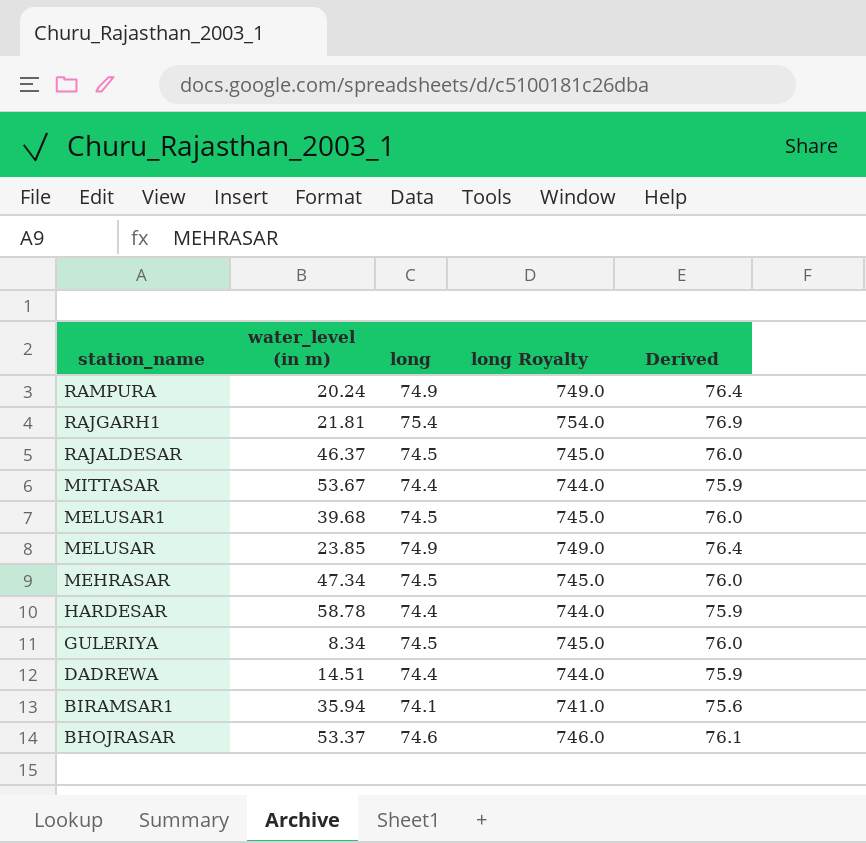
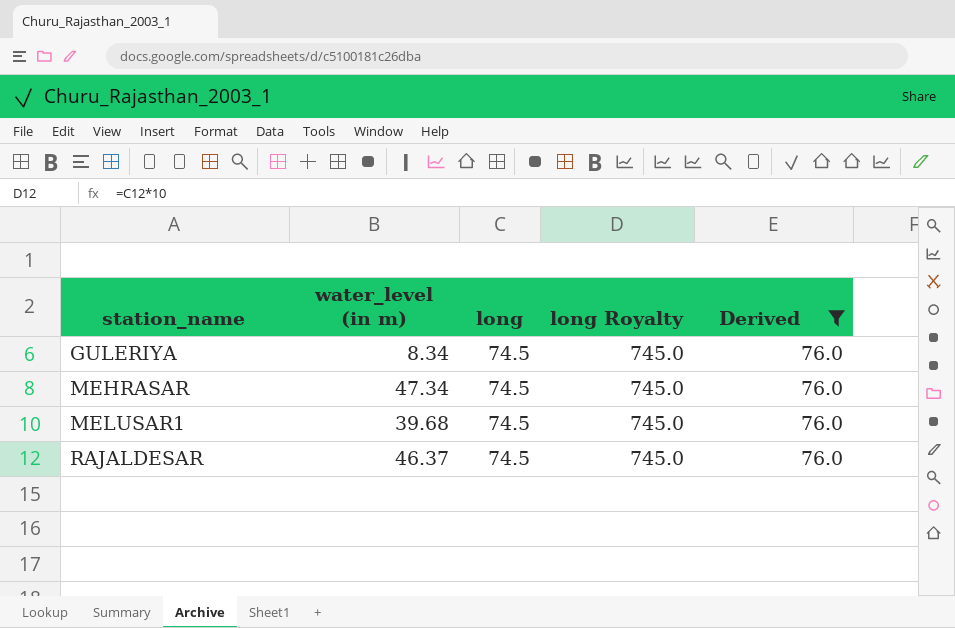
filter: none -> Derived = 76.0
row order: station_name descending -> station_name ascending

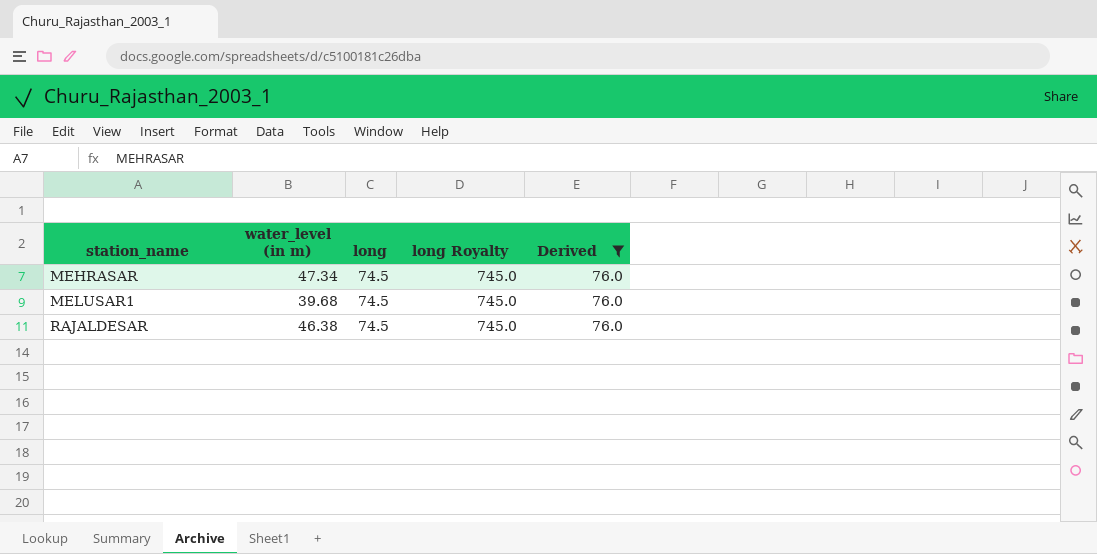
row GULERIYA: 8.34 | 74.5 | 745.0 | 76.0 -> none
RAJALDESAR | water_level (in m): 46.37 -> 46.38

